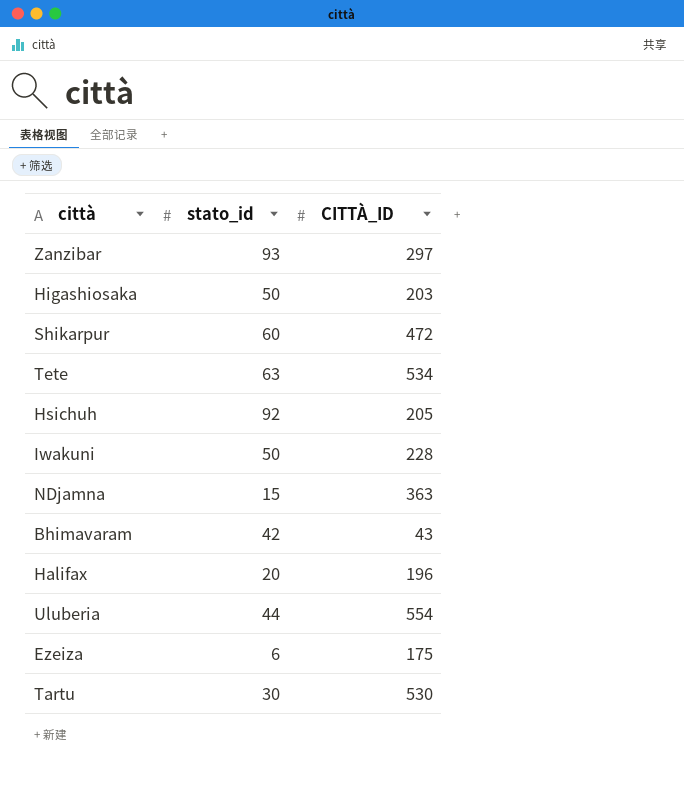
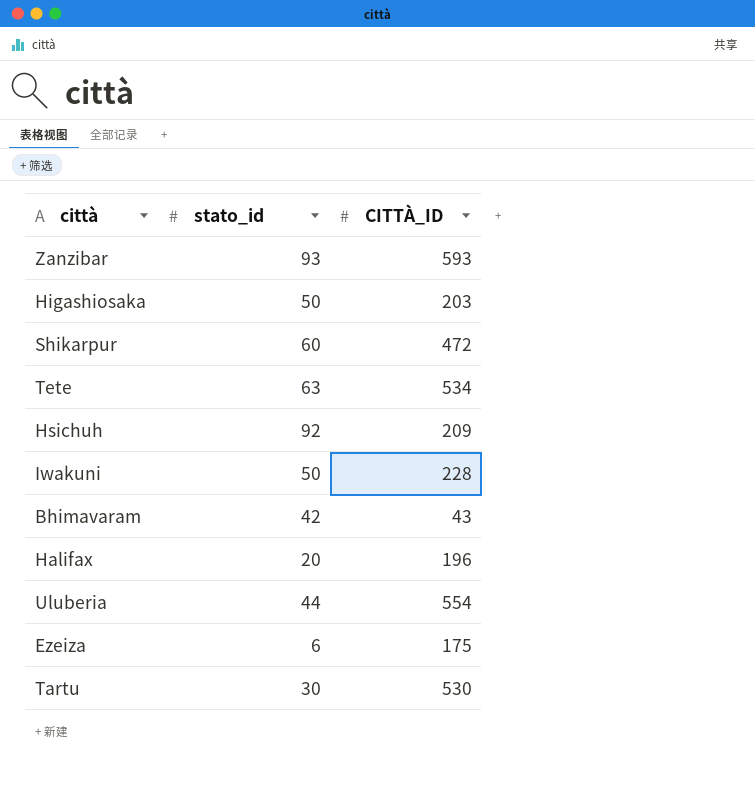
row NDjamna: 15 | 363 -> none
Zanzibar | CITTÀ_ID: 297 -> 593
Hsichuh | CITTÀ_ID: 205 -> 209

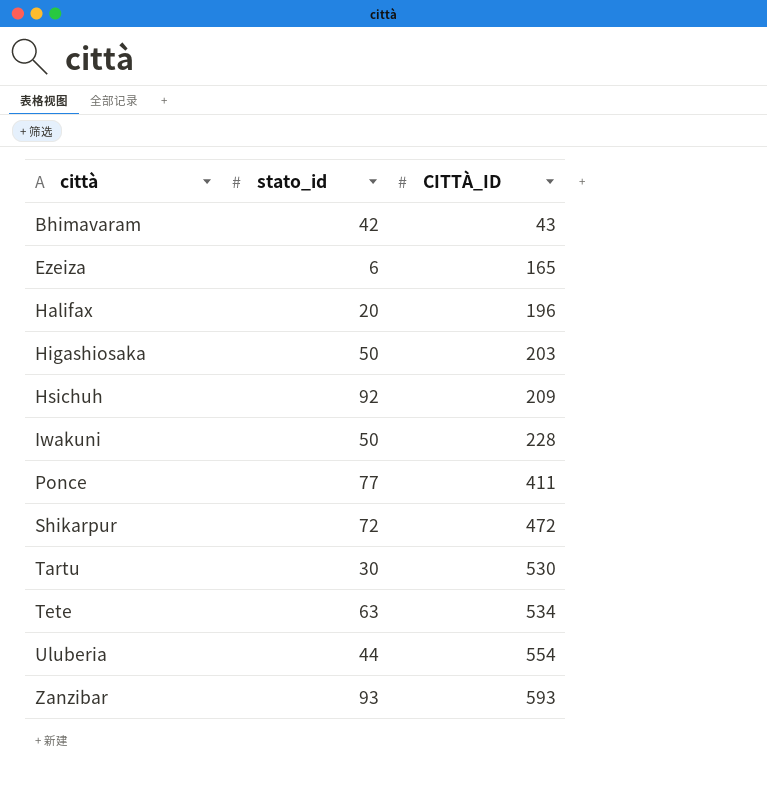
row order: none -> città ascending
Ezeiza | CITTÀ_ID: 175 -> 165
row Ponce: none -> 77 | 411
Shikarpur | stato_id: 60 -> 72

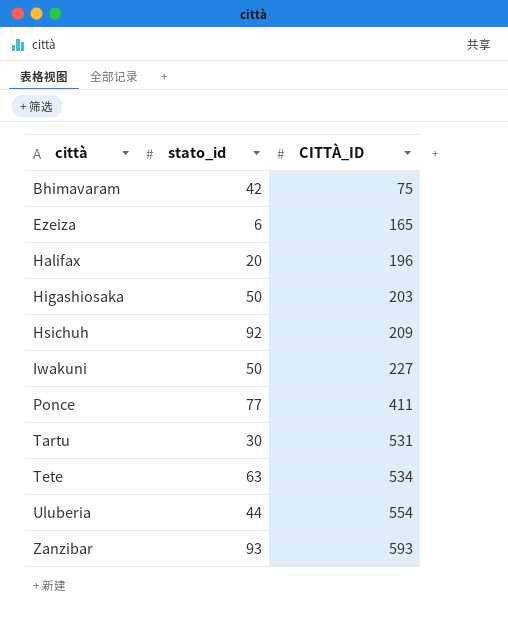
row Shikarpur: 72 | 472 -> none
Bhimavaram | CITTÀ_ID: 43 -> 75
Iwakuni | CITTÀ_ID: 228 -> 227
Tartu | CITTÀ_ID: 530 -> 531

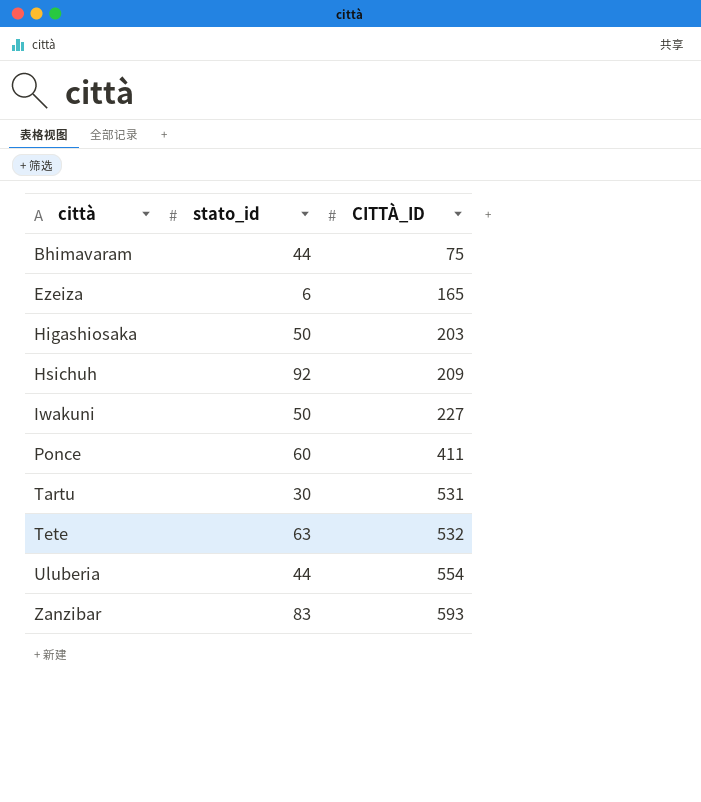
row Halifax: 20 | 196 -> none
Bhimavaram | stato_id: 42 -> 44
Ponce | stato_id: 77 -> 60
Tete | CITTÀ_ID: 534 -> 532
Zanzibar | stato_id: 93 -> 83

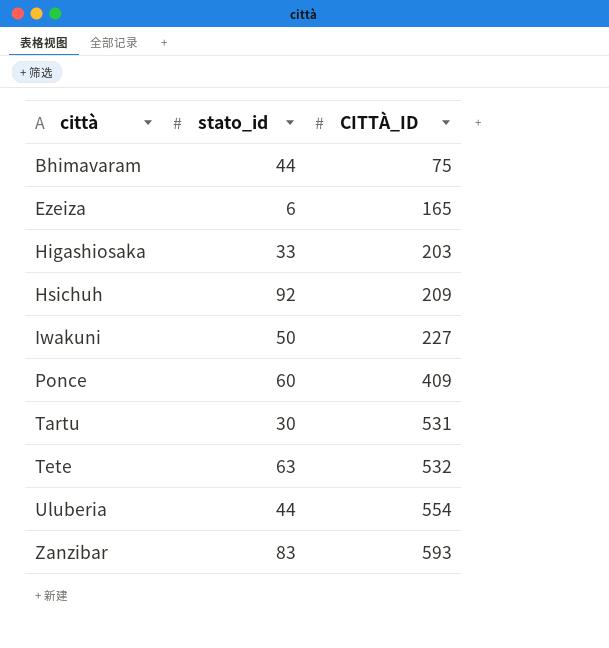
Higashiosaka | stato_id: 50 -> 33
Ponce | CITTÀ_ID: 411 -> 409

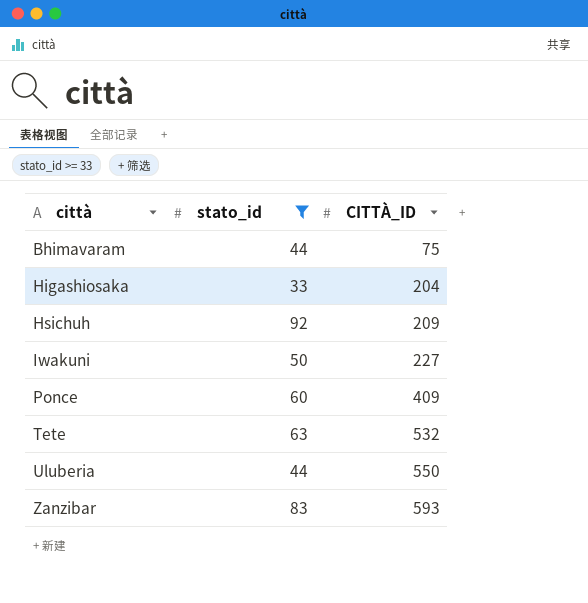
filter: none -> stato_id >= 33
Higashiosaka | CITTÀ_ID: 203 -> 204
Uluberia | CITTÀ_ID: 554 -> 550

